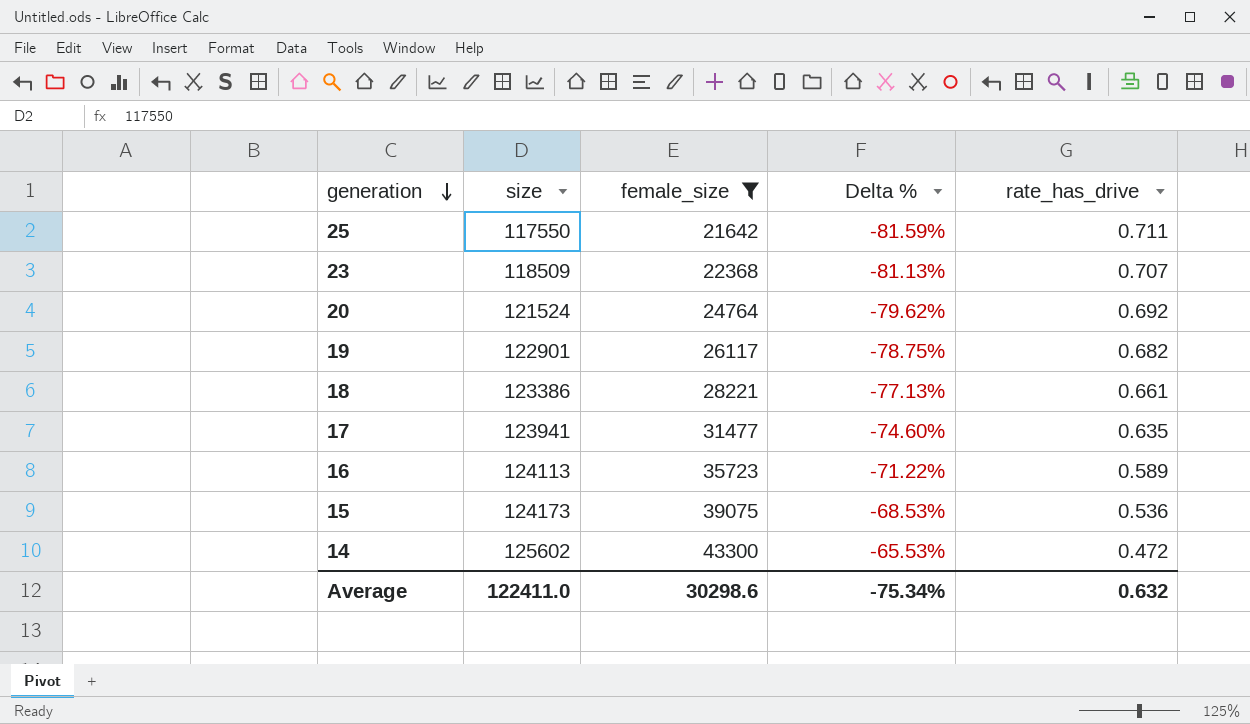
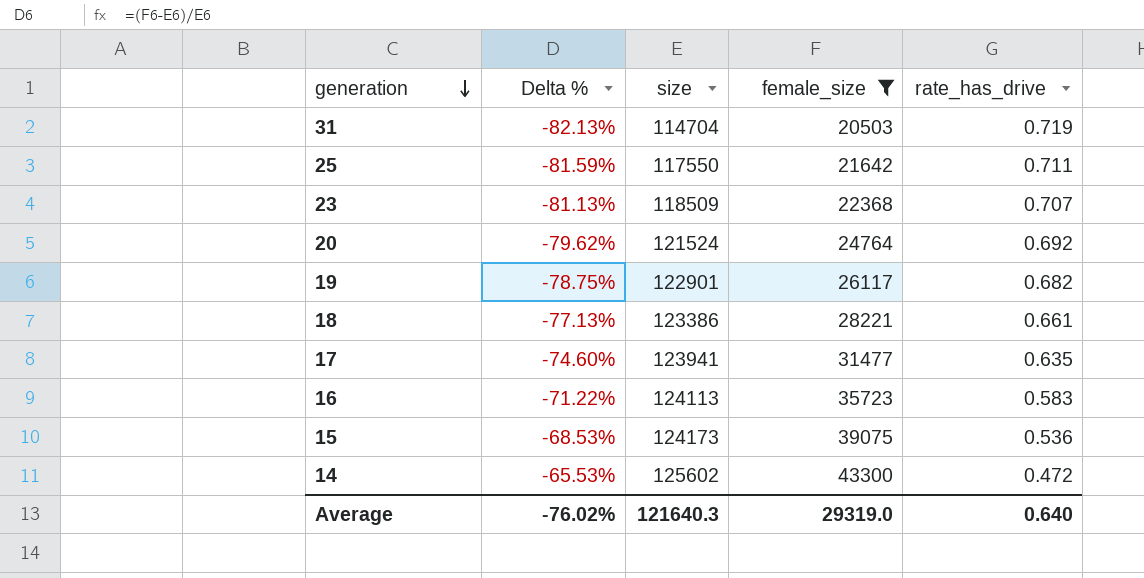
column Delta % | position: 4 -> 2
row 31: none -> -82.13% | 114704 | 20503 | 0.719
16 | rate_has_drive: 0.589 -> 0.583
Average | Delta %: -75.34% -> -76.02%
Average | size: 122411.0 -> 121640.3
Average | female_size: 30298.6 -> 29319.0
Average | rate_has_drive: 0.632 -> 0.640

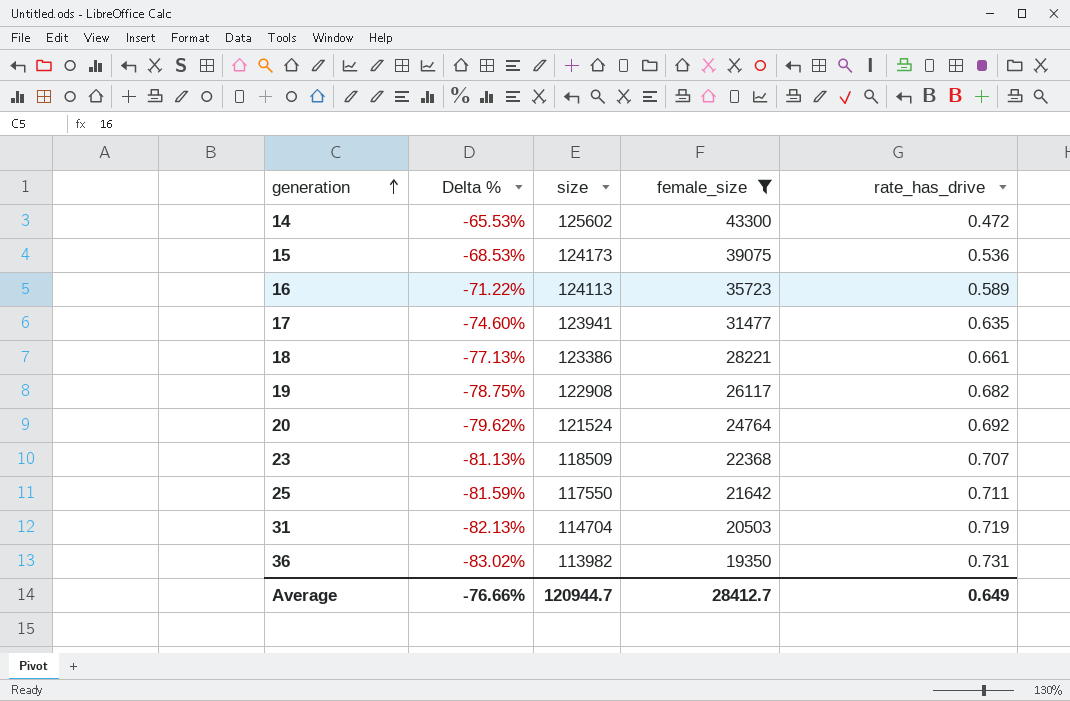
row order: generation descending -> generation ascending
16 | rate_has_drive: 0.583 -> 0.589
19 | size: 122901 -> 122908
row 36: none -> -83.02% | 113982 | 19350 | 0.731
Average | Delta %: -76.02% -> -76.66%
Average | size: 121640.3 -> 120944.7
Average | female_size: 29319.0 -> 28412.7
Average | rate_has_drive: 0.640 -> 0.649

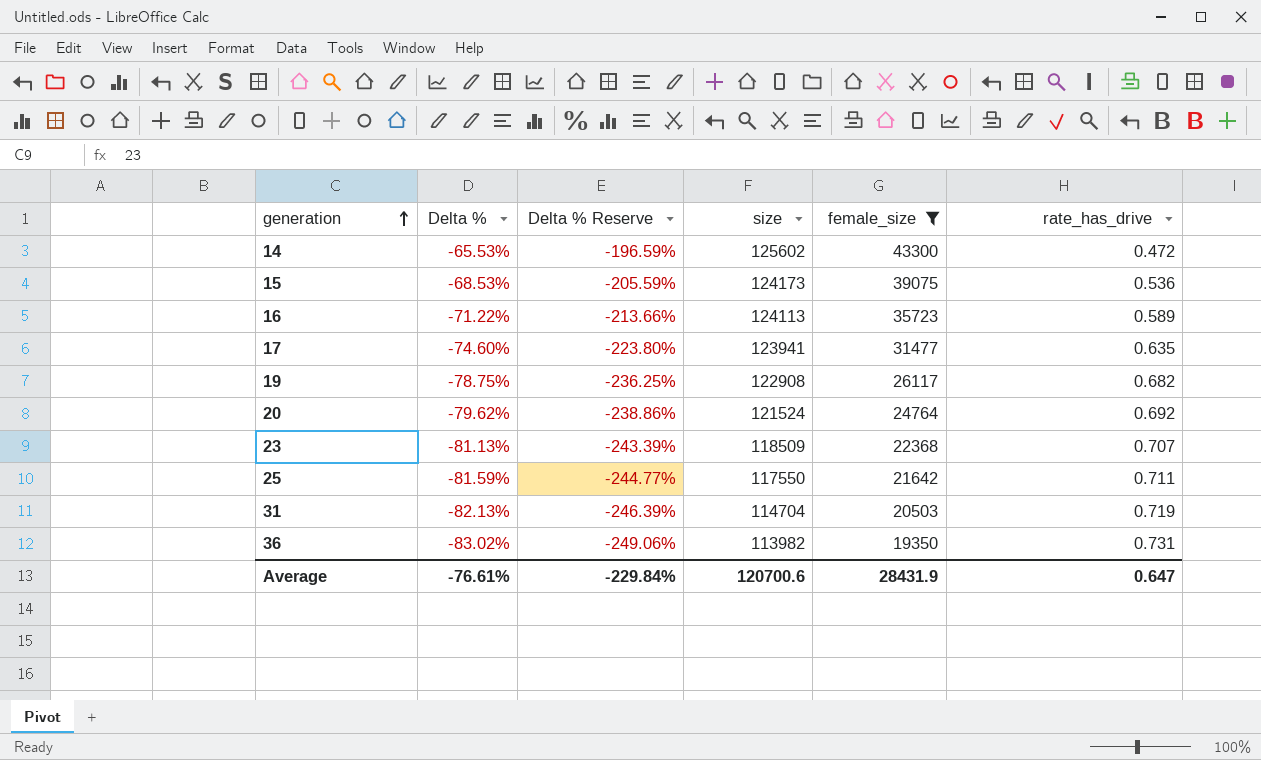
column Delta % Reserve | formula: none -> [Delta %] * 3
row 18: -77.13% | 123386 | 28221 | 0.661 -> none
Average | Delta %: -76.66% -> -76.61%
Average | size: 120944.7 -> 120700.6
Average | female_size: 28412.7 -> 28431.9
Average | rate_has_drive: 0.649 -> 0.647

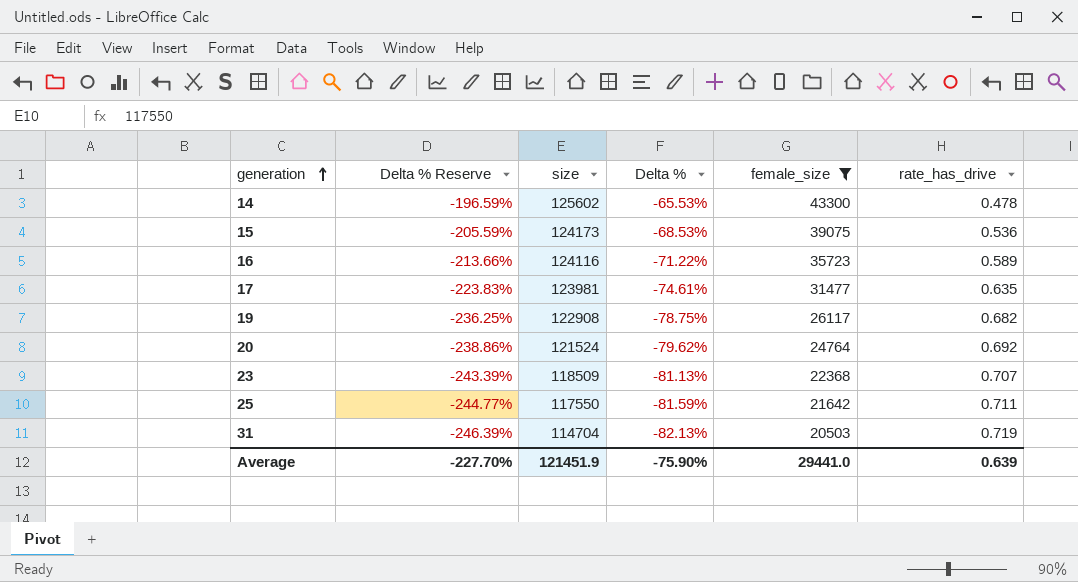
column Delta % | position: 2 -> 4
row 36: -83.02% | -249.06% | 113982 | 19350 | 0.731 -> none
14 | rate_has_drive: 0.472 -> 0.478
16 | size: 124113 -> 124116
17 | Delta % Reserve: -223.80% -> -223.83%
17 | size: 123941 -> 123981
17 | Delta %: -74.60% -> -74.61%
Average | Delta % Reserve: -229.84% -> -227.70%
Average | size: 120700.6 -> 121451.9
Average | Delta %: -76.61% -> -75.90%
Average | female_size: 28431.9 -> 29441.0
Average | rate_has_drive: 0.647 -> 0.639

